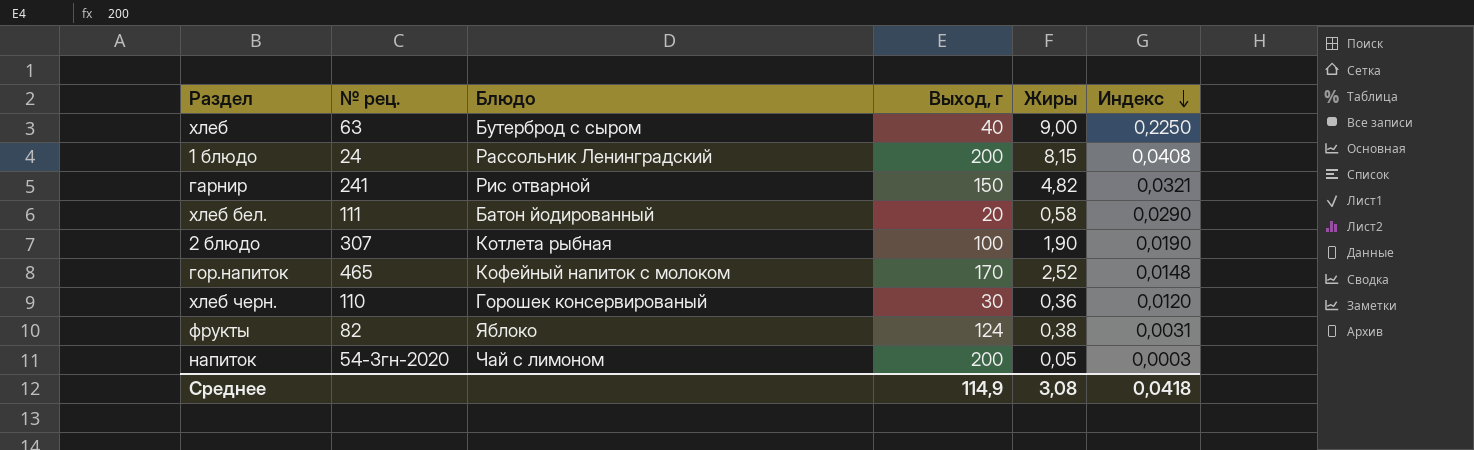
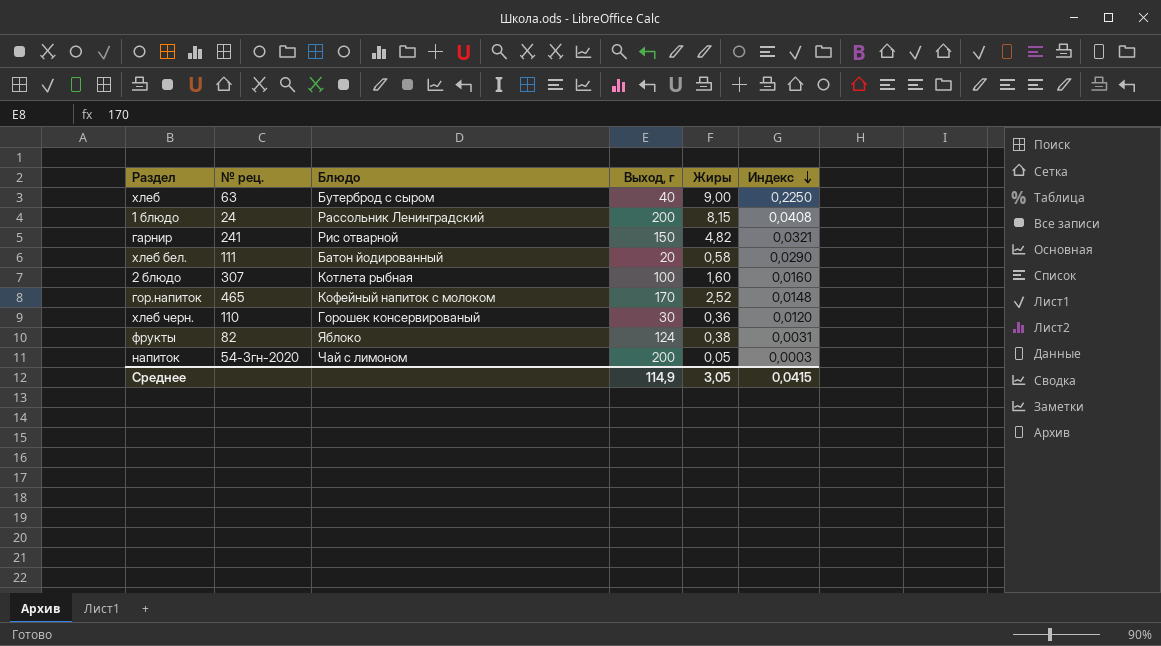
2 блюдо | Жиры: 1,90 -> 1,60
2 блюдо | Индекс: 0,0190 -> 0,0160
Среднее | Жиры: 3,08 -> 3,05
Среднее | Индекс: 0,0418 -> 0,0415

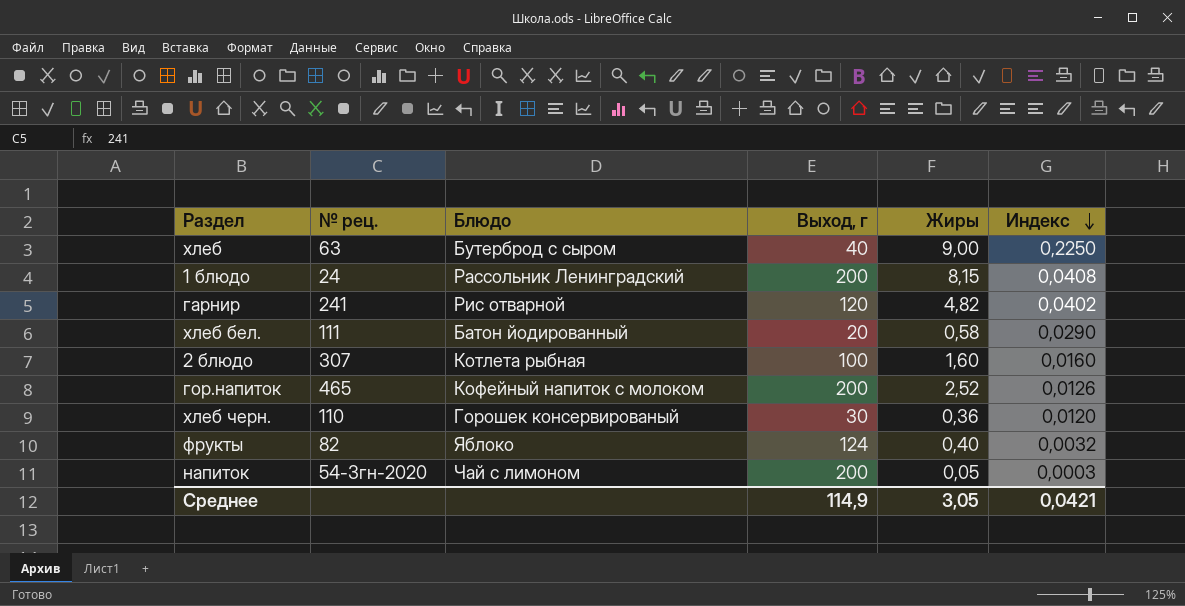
гарнир | Выход, г: 150 -> 120
гарнир | Индекс: 0,0321 -> 0,0402
гор.напиток | Выход, г: 170 -> 200
гор.напиток | Индекс: 0,0148 -> 0,0126
фрукты | Жиры: 0,38 -> 0,40
фрукты | Индекс: 0,0031 -> 0,0032
Среднее | Индекс: 0,0415 -> 0,0421

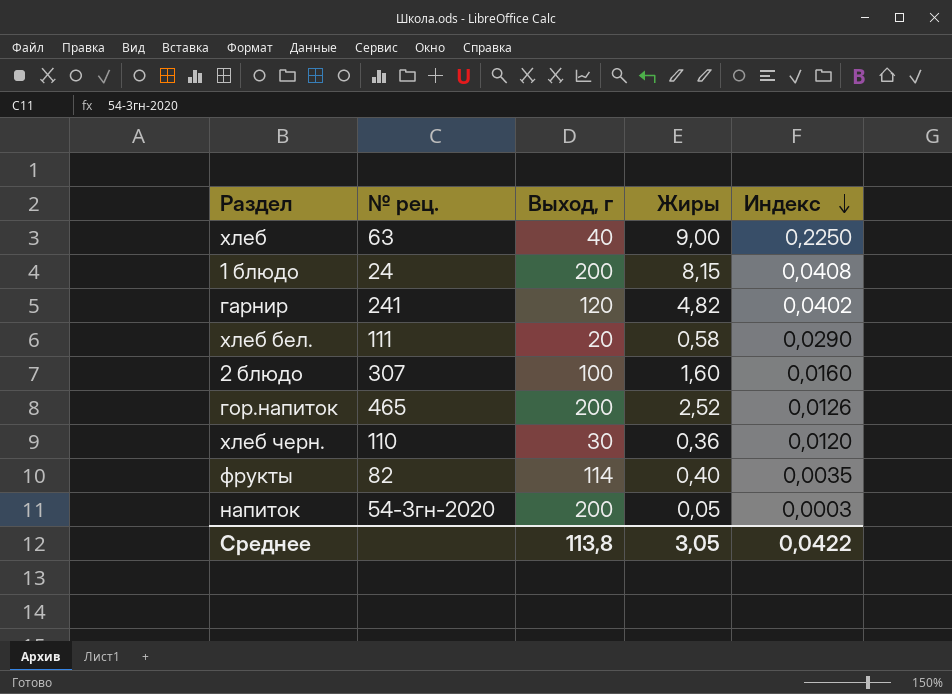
column Блюдо | position: 3 -> none
фрукты | Выход, г: 124 -> 114
фрукты | Индекс: 0,0032 -> 0,0035
Среднее | Выход, г: 114,9 -> 113,8
Среднее | Индекс: 0,0421 -> 0,0422

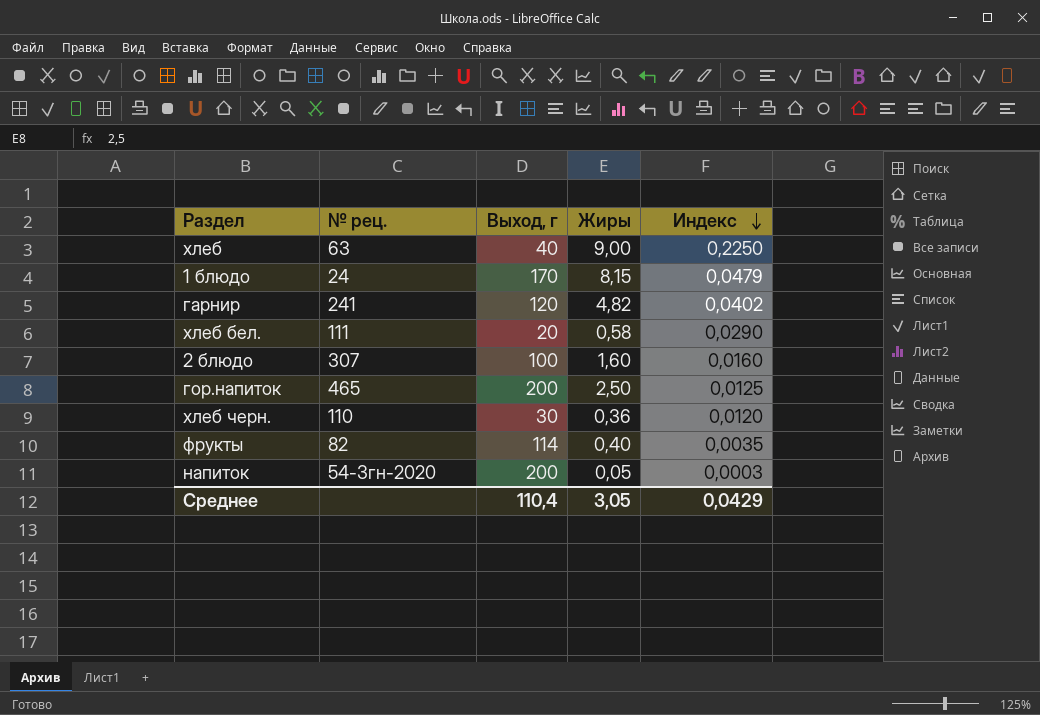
1 блюдо | Выход, г: 200 -> 170
1 блюдо | Индекс: 0,0408 -> 0,0479
гор.напиток | Жиры: 2,52 -> 2,50
гор.напиток | Индекс: 0,0126 -> 0,0125
Среднее | Выход, г: 113,8 -> 110,4
Среднее | Индекс: 0,0422 -> 0,0429

